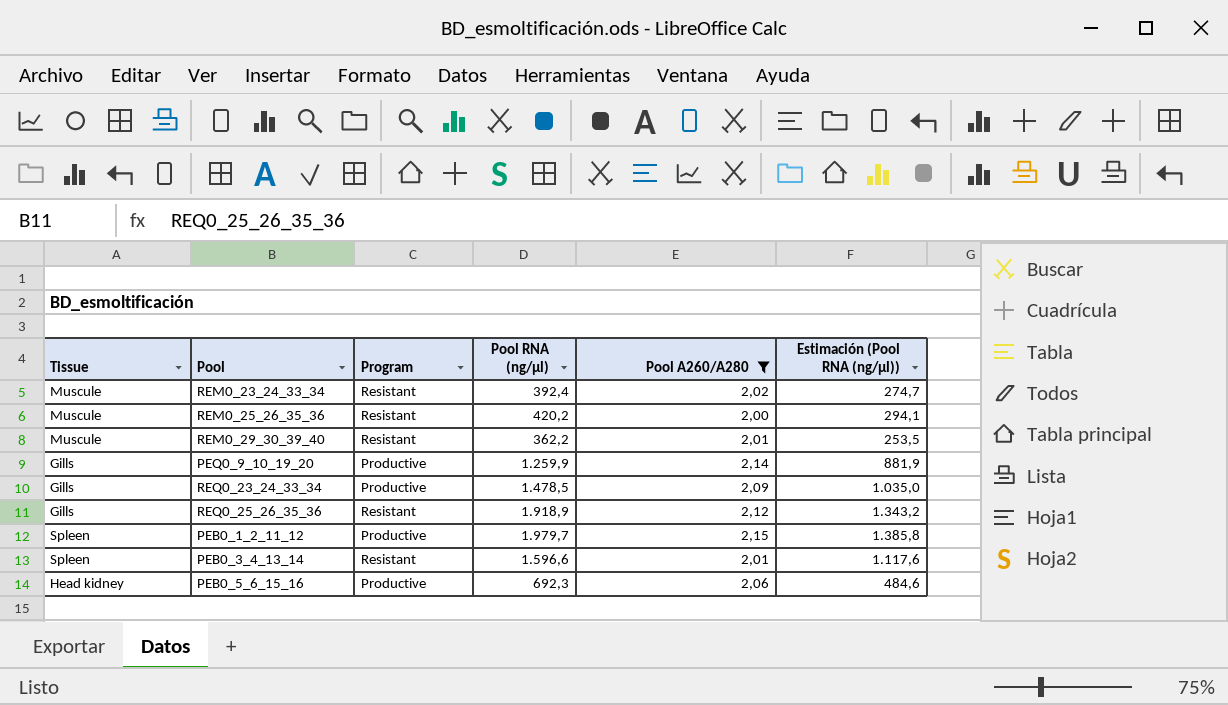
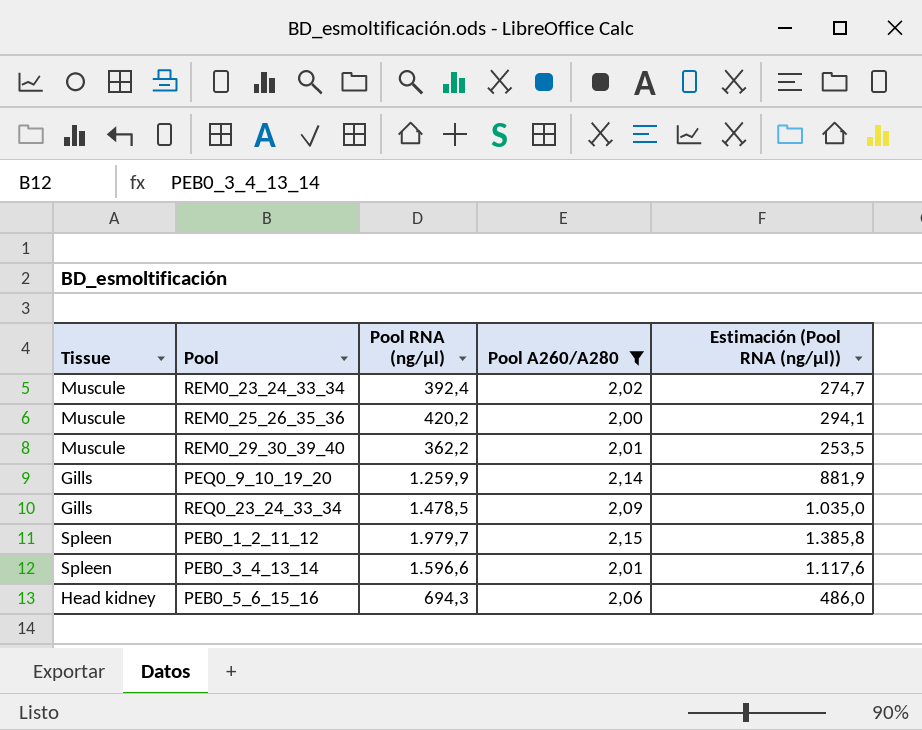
column Program | position: 3 -> none
row REQ0_25_26_35_36: Gills | Resistant | 1.918,9 | 2,12 | 1.343,2 -> none
PEB0_5_6_15_16 | Pool RNA (ng/µl): 692,3 -> 694,3
PEB0_5_6_15_16 | Estimación (Pool RNA (ng/µl)): 484,6 -> 486,0

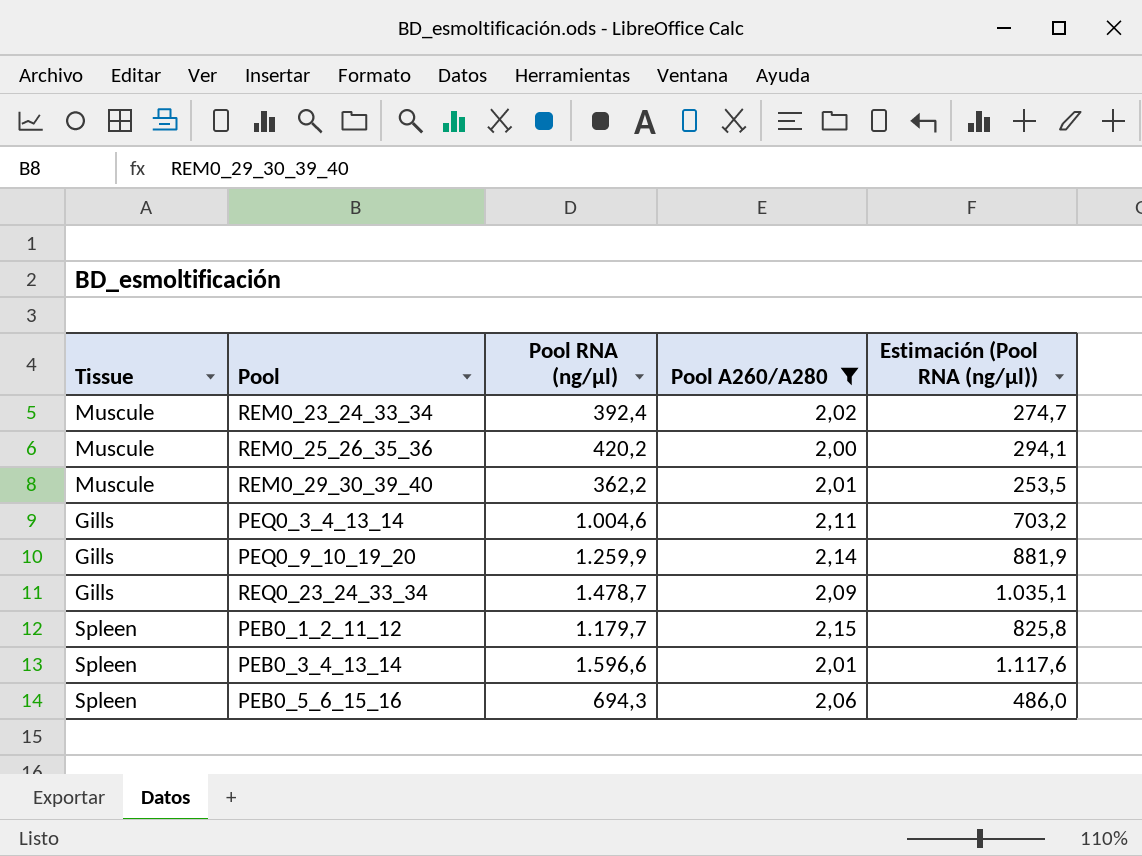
row PEQ0_3_4_13_14: none -> Gills | 1.004,6 | 2,11 | 703,2
REQ0_23_24_33_34 | Pool RNA (ng/µl): 1.478,5 -> 1.478,7
REQ0_23_24_33_34 | Estimación (Pool RNA (ng/µl)): 1.035,0 -> 1.035,1
PEB0_1_2_11_12 | Pool RNA (ng/µl): 1.979,7 -> 1.179,7
PEB0_1_2_11_12 | Estimación (Pool RNA (ng/µl)): 1.385,8 -> 825,8
PEB0_5_6_15_16 | Tissue: Head kidney -> Spleen

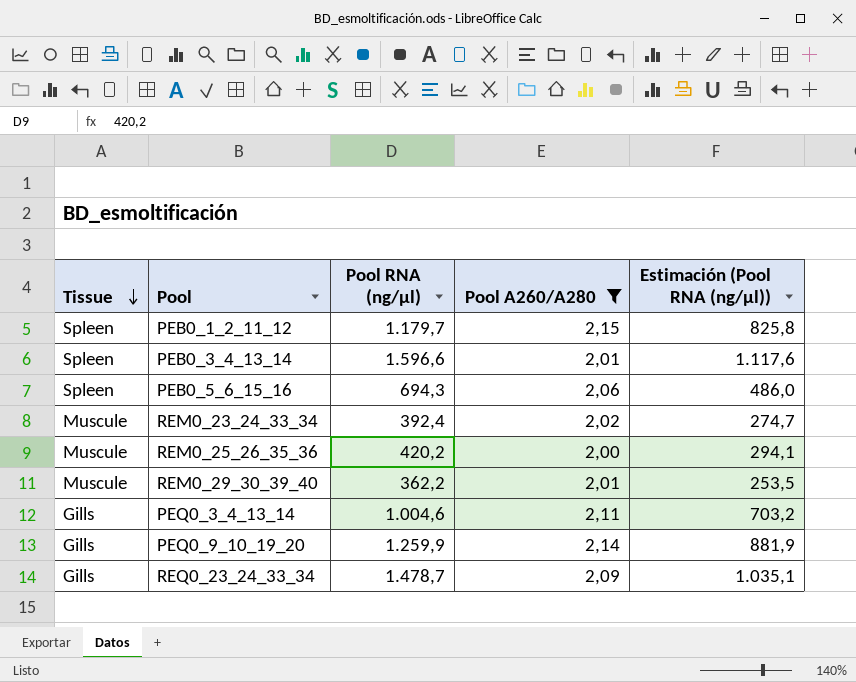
row order: none -> Tissue descending

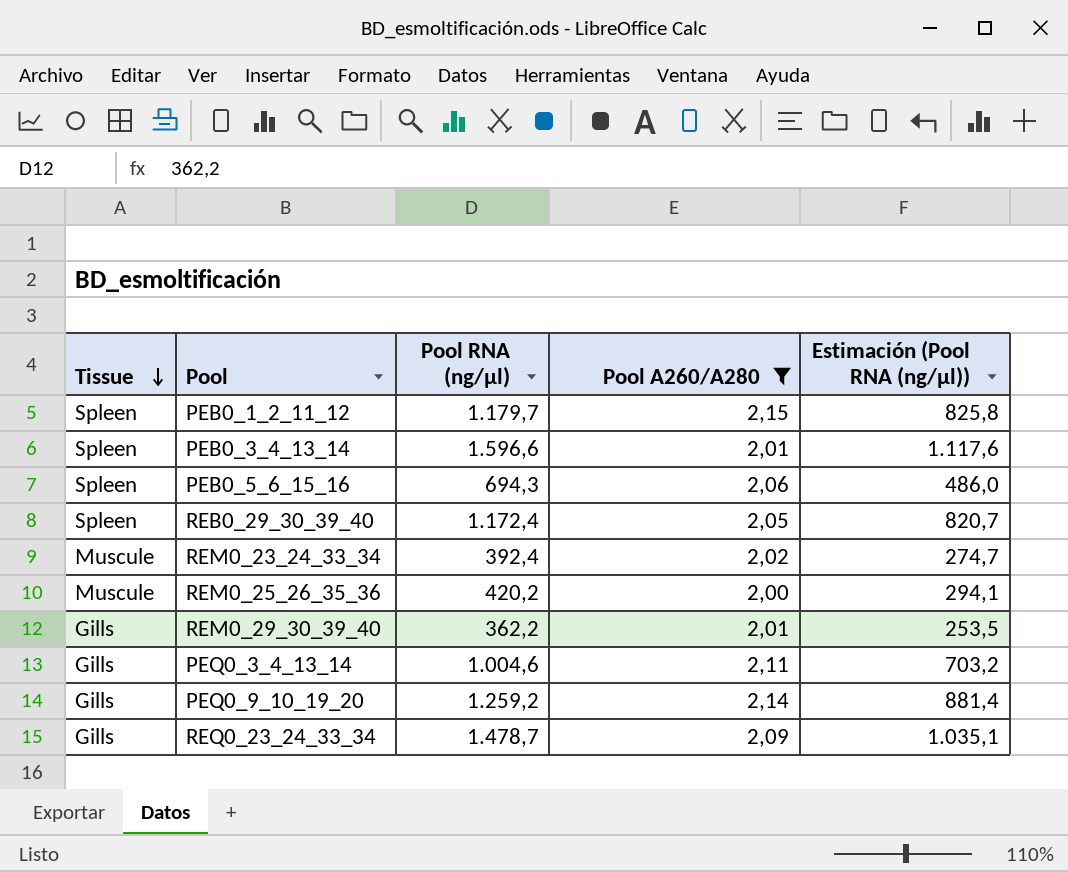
row REB0_29_30_39_40: none -> Spleen | 1.172,4 | 2,05 | 820,7
REM0_29_30_39_40 | Tissue: Muscule -> Gills
PEQ0_9_10_19_20 | Pool RNA (ng/µl): 1.259,9 -> 1.259,2
PEQ0_9_10_19_20 | Estimación (Pool RNA (ng/µl)): 881,9 -> 881,4

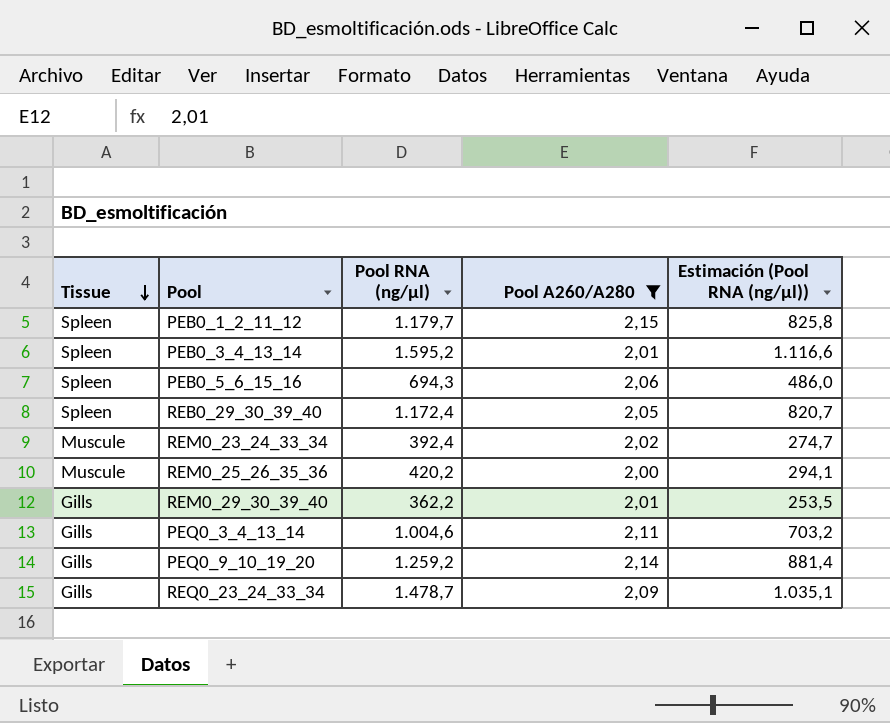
PEB0_3_4_13_14 | Pool RNA (ng/µl): 1.596,6 -> 1.595,2
PEB0_3_4_13_14 | Estimación (Pool RNA (ng/µl)): 1.117,6 -> 1.116,6

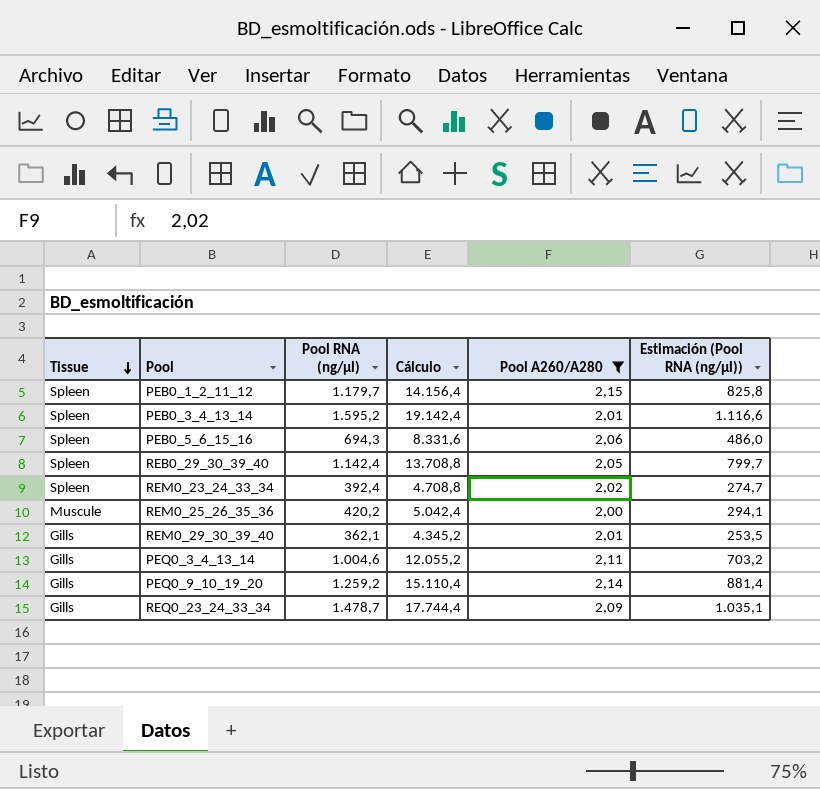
column Cálculo | formula: none -> [Pool RNA (ng/µl)] * 12
REB0_29_30_39_40 | Pool RNA (ng/µl): 1.172,4 -> 1.142,4
REB0_29_30_39_40 | Estimación (Pool RNA (ng/µl)): 820,7 -> 799,7
REM0_23_24_33_34 | Tissue: Muscule -> Spleen
REM0_29_30_39_40 | Pool RNA (ng/µl): 362,2 -> 362,1

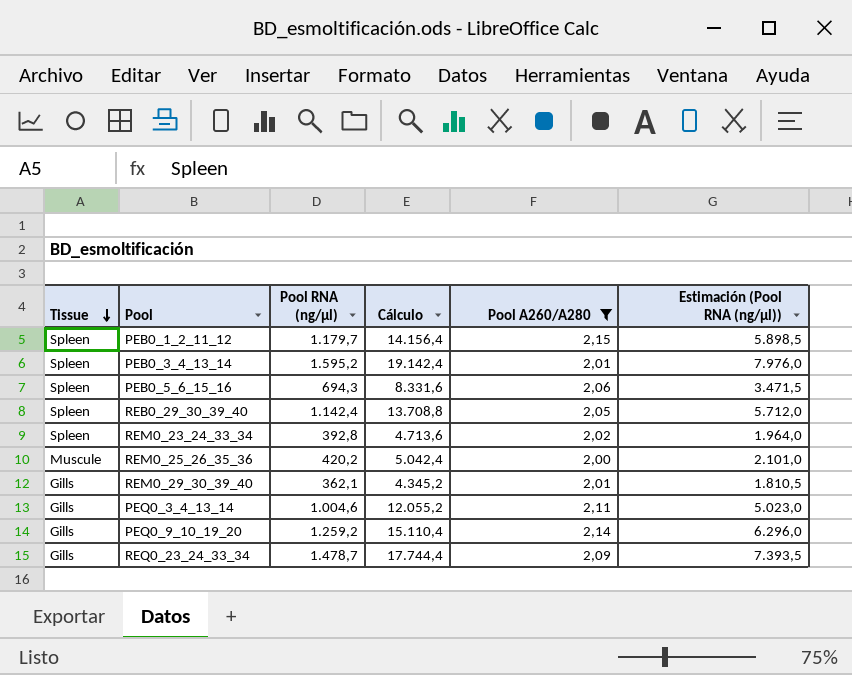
column Estimación (Pool RNA (ng/µl)) | formula: [Pool RNA (ng/µl)] * 0,7 -> [Pool RNA (ng/µl)] * 5
REM0_23_24_33_34 | Pool RNA (ng/µl): 392,4 -> 392,8
REM0_23_24_33_34 | Cálculo: 4.708,8 -> 4.713,6

